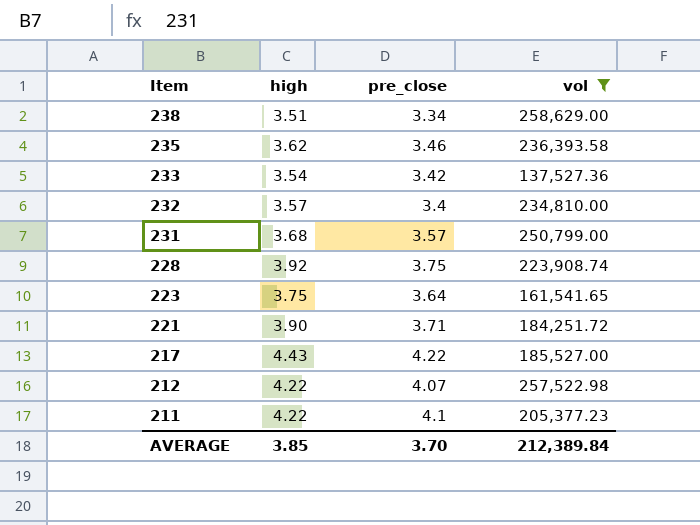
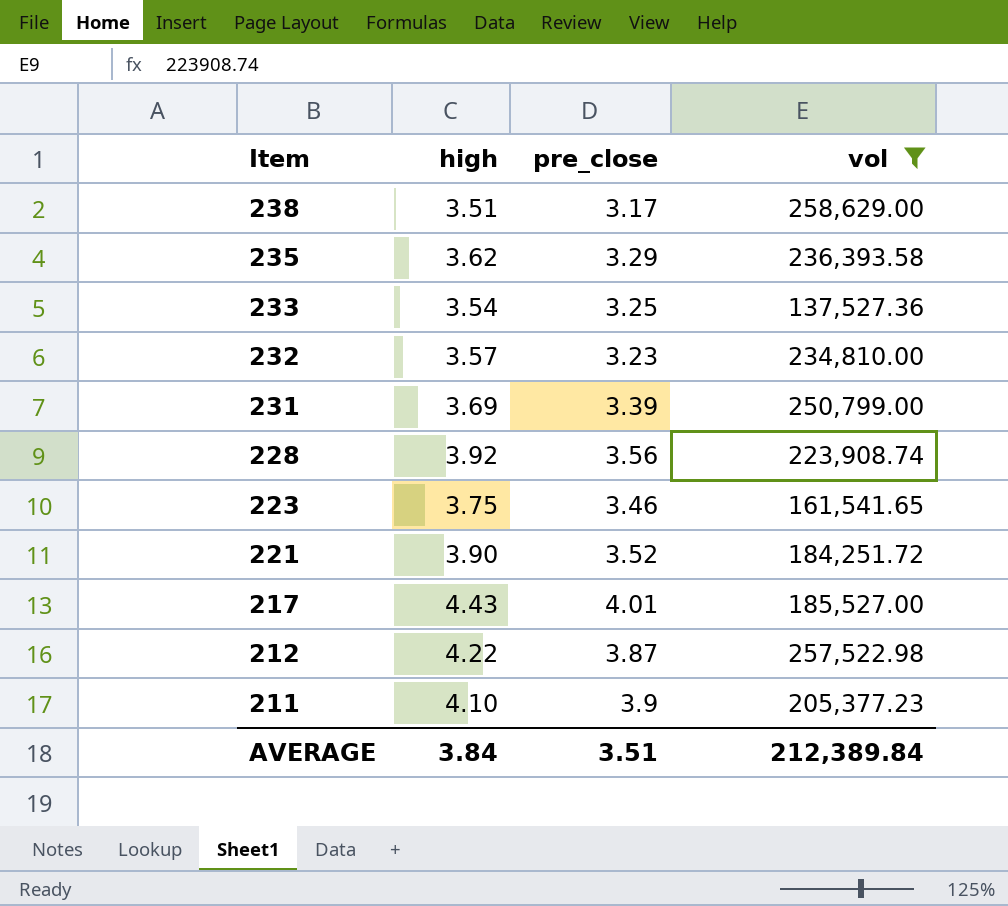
238 | pre_close: 3.34 -> 3.17
235 | pre_close: 3.46 -> 3.29
233 | pre_close: 3.42 -> 3.25
232 | pre_close: 3.4 -> 3.23
231 | high: 3.68 -> 3.69
231 | pre_close: 3.57 -> 3.39
228 | pre_close: 3.75 -> 3.56
223 | pre_close: 3.64 -> 3.46
221 | pre_close: 3.71 -> 3.52
217 | pre_close: 4.22 -> 4.01
212 | pre_close: 4.07 -> 3.87
211 | high: 4.22 -> 4.10
211 | pre_close: 4.1 -> 3.9
AVERAGE | high: 3.85 -> 3.84
AVERAGE | pre_close: 3.70 -> 3.51

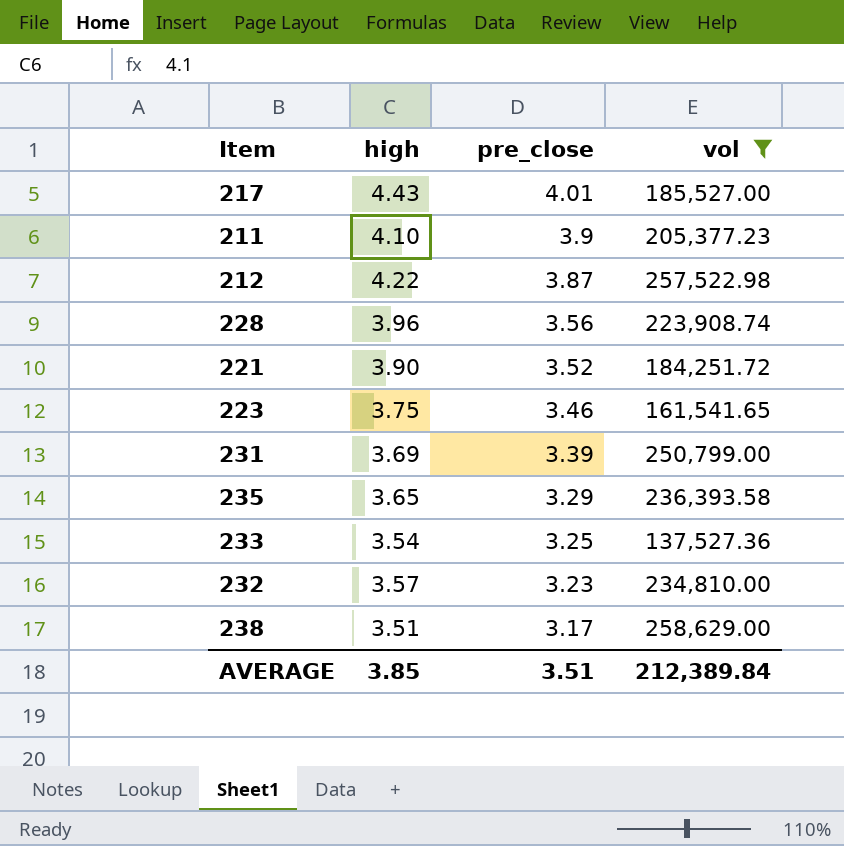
row order: Item descending -> pre_close descending
228 | high: 3.92 -> 3.96
235 | high: 3.62 -> 3.65
AVERAGE | high: 3.84 -> 3.85

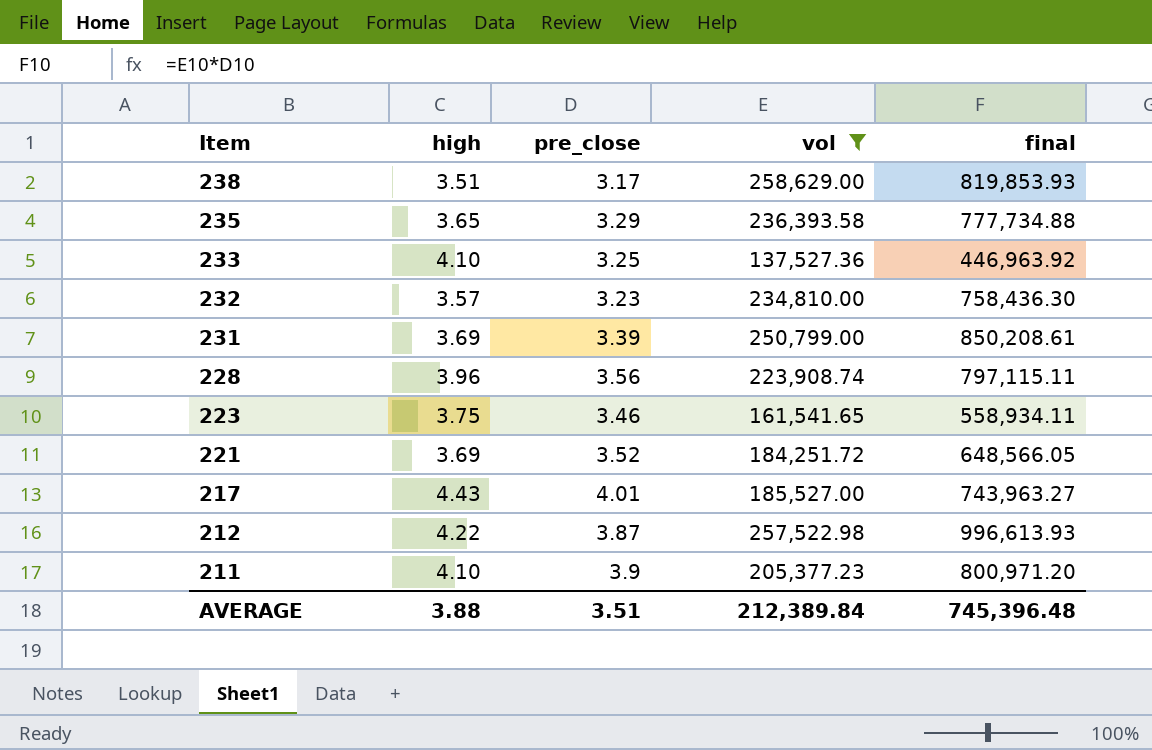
row order: pre_close descending -> Item descending
column final | formula: none -> [pre_close] * [vol]
233 | high: 3.54 -> 4.10
221 | high: 3.90 -> 3.69
AVERAGE | high: 3.85 -> 3.88

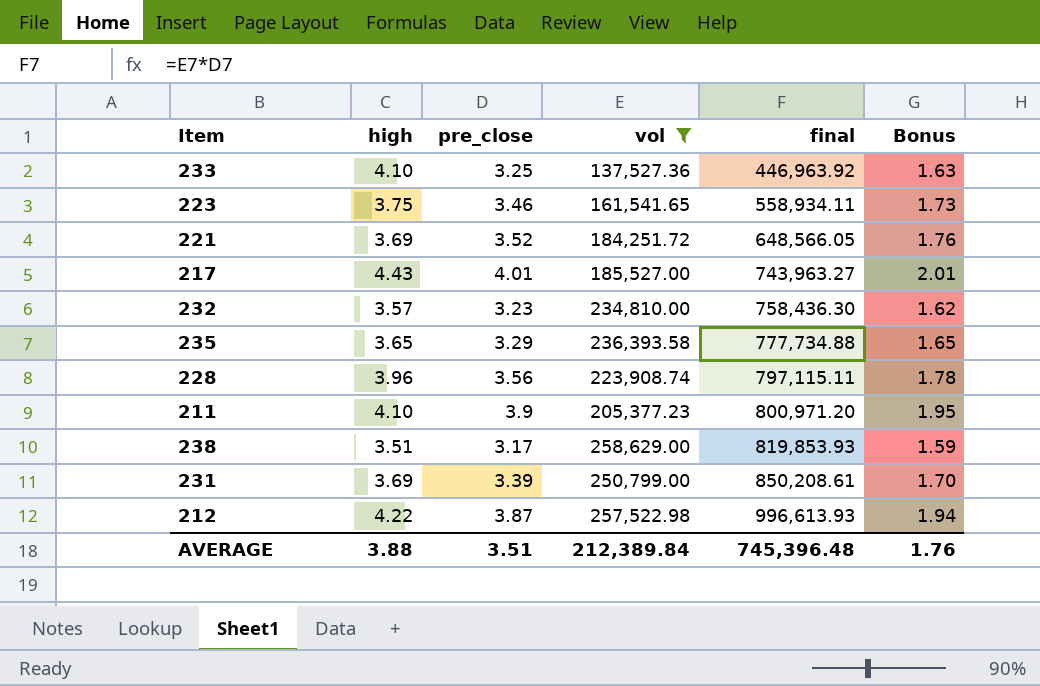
row order: Item descending -> final ascending
column Bonus | formula: none -> [pre_close] * 0.5

